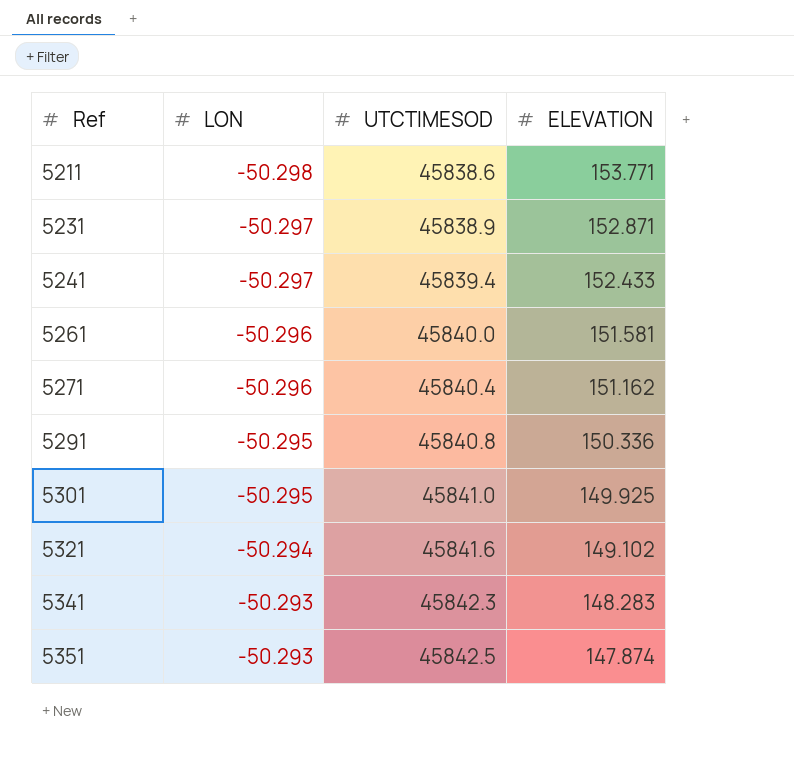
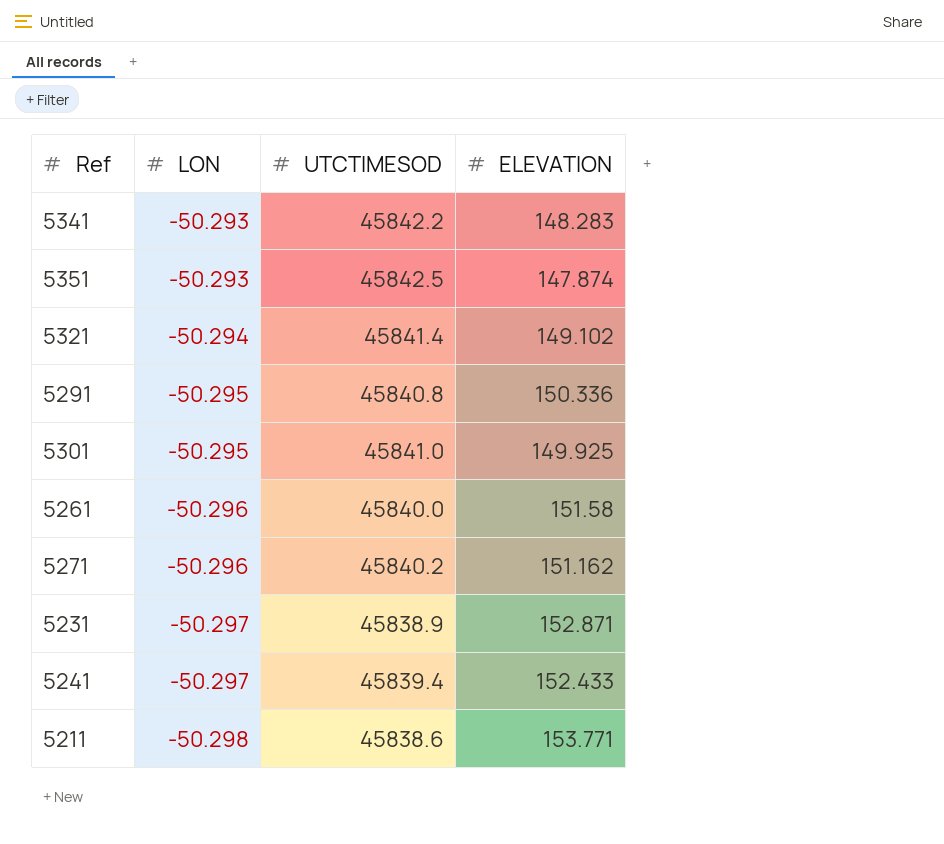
row order: Ref ascending -> LON descending
5341 | UTCTIMESOD: 45842.3 -> 45842.2
5321 | UTCTIMESOD: 45841.6 -> 45841.4
5261 | ELEVATION: 151.581 -> 151.58
5271 | UTCTIMESOD: 45840.4 -> 45840.2

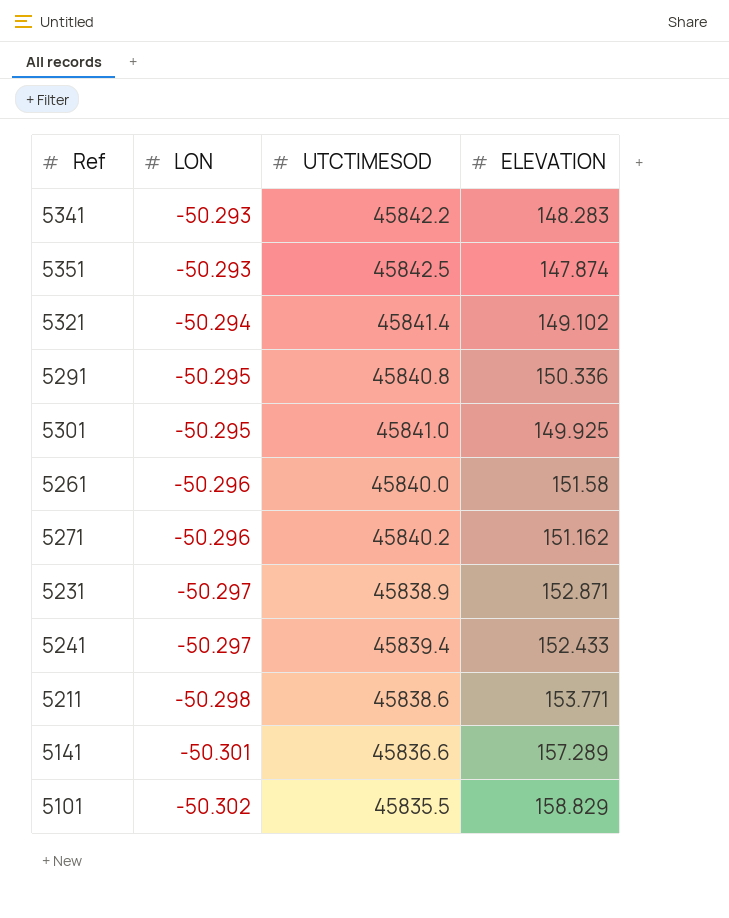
row 5141: none -> -50.301 | 45836.6 | 157.289
row 5101: none -> -50.302 | 45835.5 | 158.829

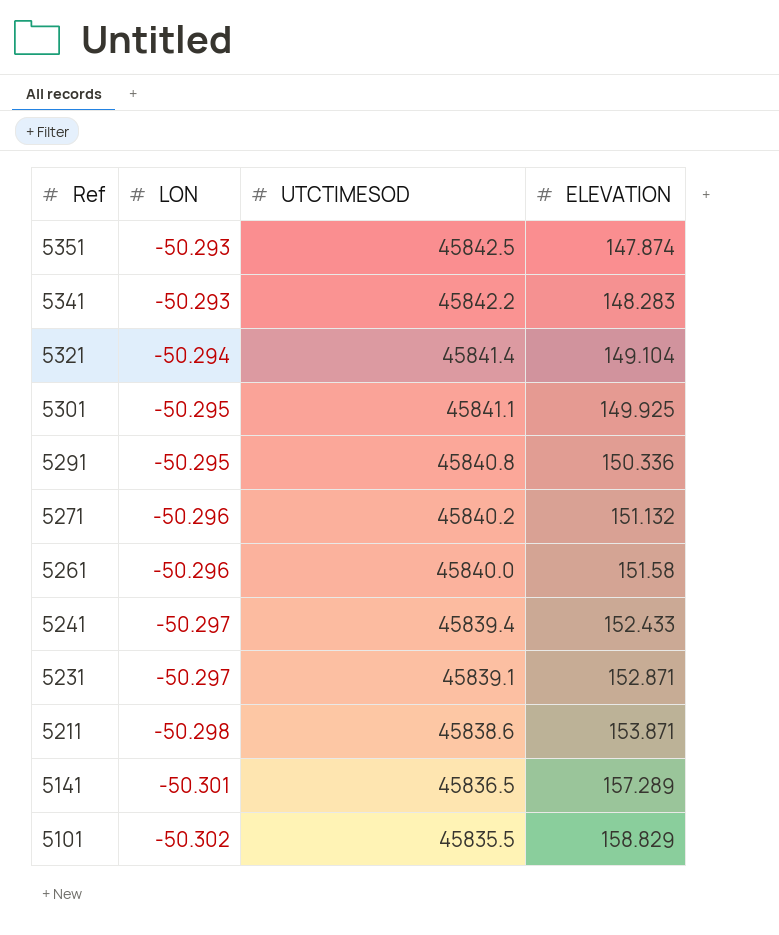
row order: LON descending -> Ref descending
5321 | ELEVATION: 149.102 -> 149.104
5301 | UTCTIMESOD: 45841.0 -> 45841.1
5271 | ELEVATION: 151.162 -> 151.132
5231 | UTCTIMESOD: 45838.9 -> 45839.1
5211 | ELEVATION: 153.771 -> 153.871
5141 | UTCTIMESOD: 45836.6 -> 45836.5

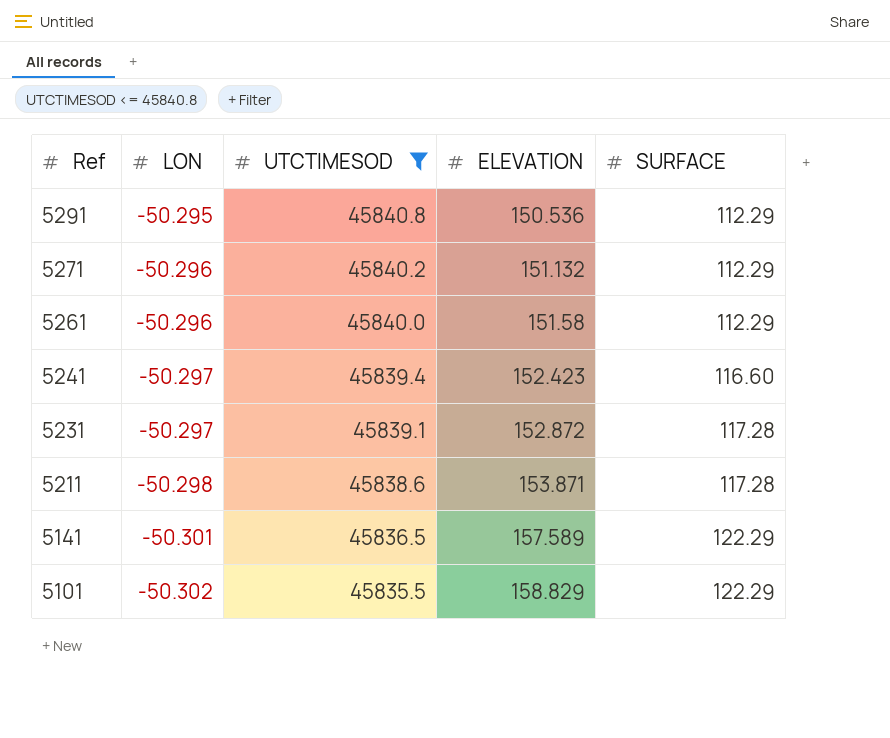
filter: none -> UTCTIMESOD <= 45840.8
column SURFACE | position: none -> 5
5291 | ELEVATION: 150.336 -> 150.536
5241 | ELEVATION: 152.433 -> 152.423
5231 | ELEVATION: 152.871 -> 152.872
5141 | ELEVATION: 157.289 -> 157.589

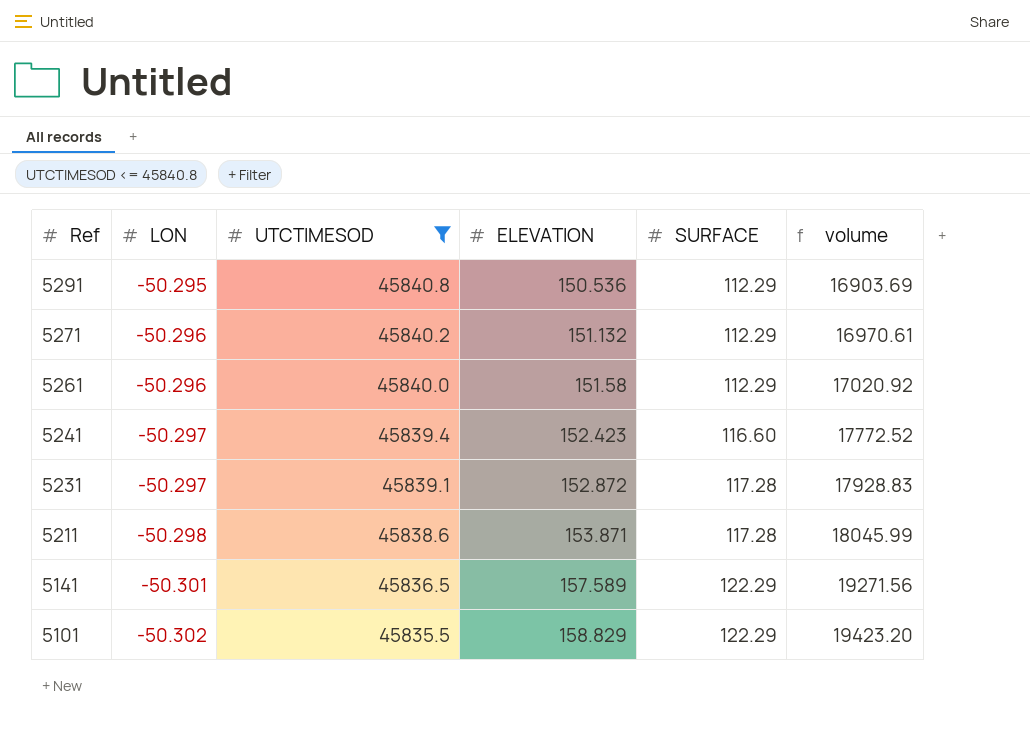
column volume | formula: none -> [ELEVATION] * [SURFACE]

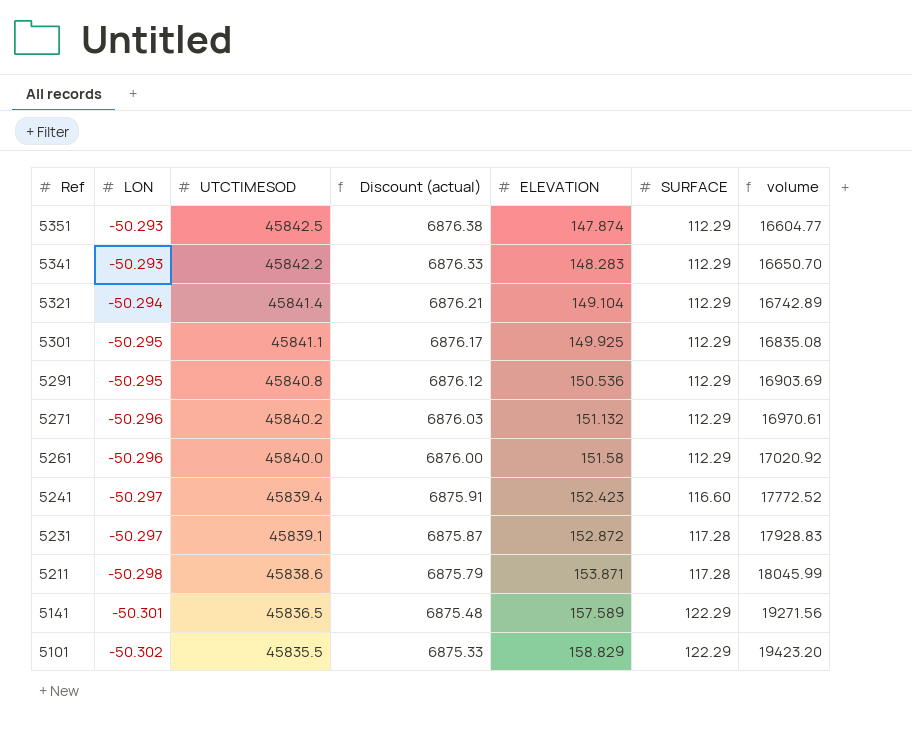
filter: UTCTIMESOD <= 45840.8 -> none
column Discount (actual) | formula: none -> [UTCTIMESOD] * 0.15

